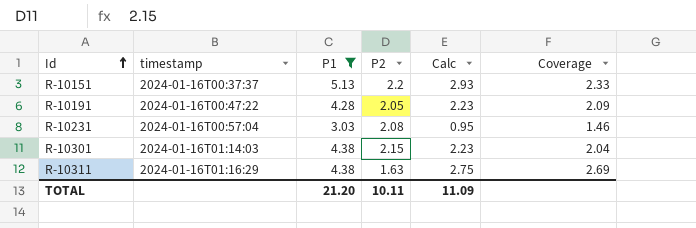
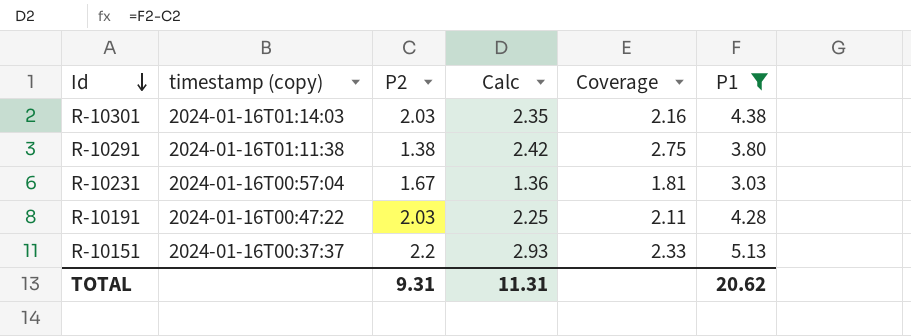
row order: Id ascending -> Id descending
column name: timestamp -> timestamp (copy)
column P1 | position: 3 -> 6
row R-10311: 2024-01-16T01:16:29 | 4.38 | 1.63 | 2.75 | 2.69 -> none
R-10301 | P2: 2.15 -> 2.03
R-10301 | Calc: 2.23 -> 2.35
R-10301 | Coverage: 2.04 -> 2.16
row R-10291: none -> 2024-01-16T01:11:38 | 1.38 | 2.42 | 2.75 | 3.80
R-10231 | P2: 2.08 -> 1.67
R-10231 | Calc: 0.95 -> 1.36
R-10231 | Coverage: 1.46 -> 1.81
R-10191 | P2: 2.05 -> 2.03
R-10191 | Calc: 2.23 -> 2.25
R-10191 | Coverage: 2.09 -> 2.11
TOTAL | P2: 10.11 -> 9.31
TOTAL | Calc: 11.09 -> 11.31
TOTAL | P1: 21.20 -> 20.62

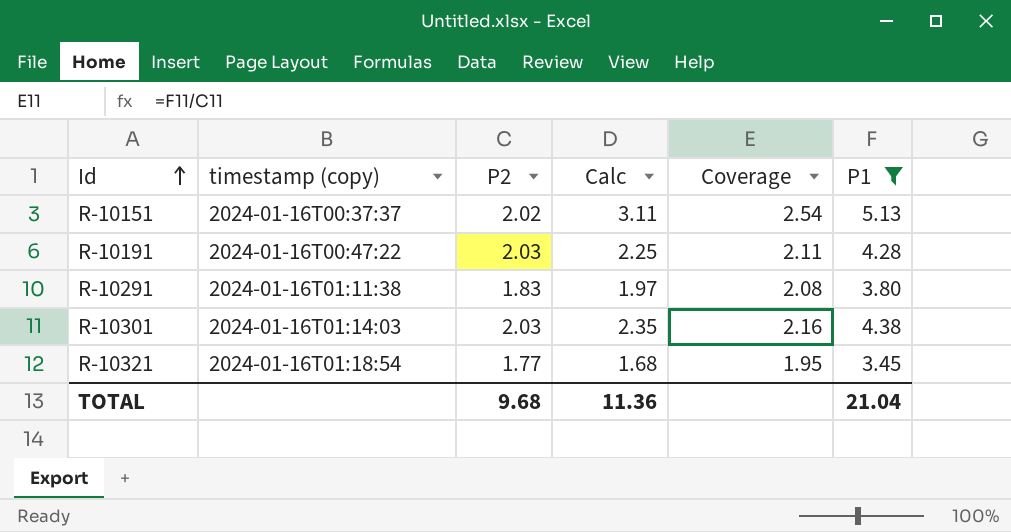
row order: Id descending -> Id ascending
row R-10231: 2024-01-16T00:57:04 | 1.67 | 1.36 | 1.81 | 3.03 -> none
R-10151 | P2: 2.2 -> 2.02
R-10151 | Calc: 2.93 -> 3.11
R-10151 | Coverage: 2.33 -> 2.54
R-10291 | P2: 1.38 -> 1.83
R-10291 | Calc: 2.42 -> 1.97
R-10291 | Coverage: 2.75 -> 2.08
row R-10321: none -> 2024-01-16T01:18:54 | 1.77 | 1.68 | 1.95 | 3.45
TOTAL | P2: 9.31 -> 9.68
TOTAL | Calc: 11.31 -> 11.36
TOTAL | P1: 20.62 -> 21.04

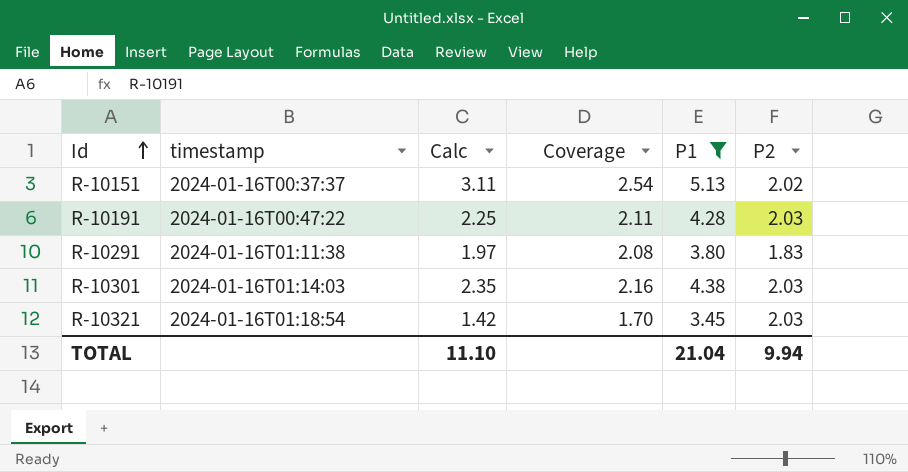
column name: timestamp (copy) -> timestamp
column P2 | position: 3 -> 6
R-10321 | Calc: 1.68 -> 1.42
R-10321 | Coverage: 1.95 -> 1.70
R-10321 | P2: 1.77 -> 2.03
TOTAL | Calc: 11.36 -> 11.10
TOTAL | P2: 9.68 -> 9.94

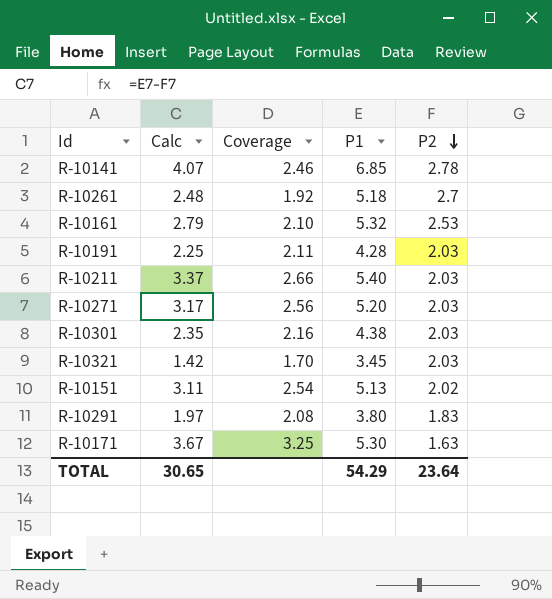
filter: P1 <= 5.13 -> none
row order: Id ascending -> P2 descending
column timestamp | position: 2 -> none
TOTAL | Calc: 11.10 -> 30.65
TOTAL | P1: 21.04 -> 54.29
TOTAL | P2: 9.94 -> 23.64

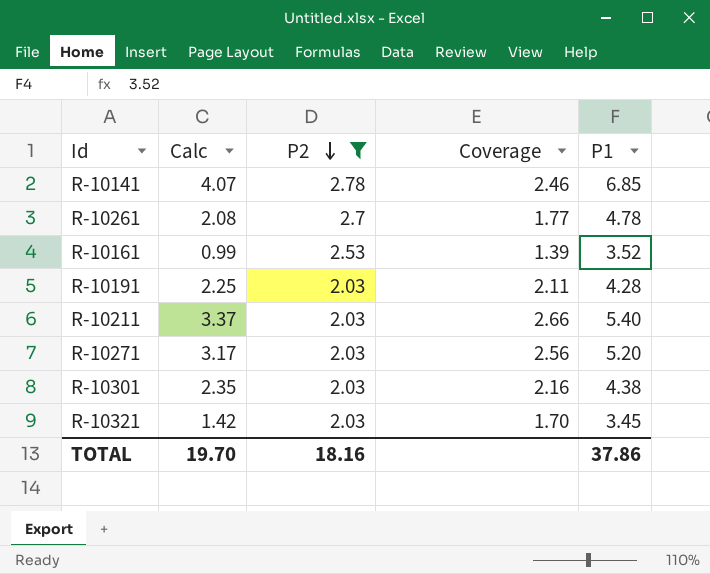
filter: none -> P2 >= 2.03
column P2 | position: 5 -> 3
R-10261 | Calc: 2.48 -> 2.08
R-10261 | Coverage: 1.92 -> 1.77
R-10261 | P1: 5.18 -> 4.78
R-10161 | Calc: 2.79 -> 0.99
R-10161 | Coverage: 2.10 -> 1.39
R-10161 | P1: 5.32 -> 3.52
TOTAL | Calc: 30.65 -> 19.70
TOTAL | P2: 23.64 -> 18.16
TOTAL | P1: 54.29 -> 37.86

